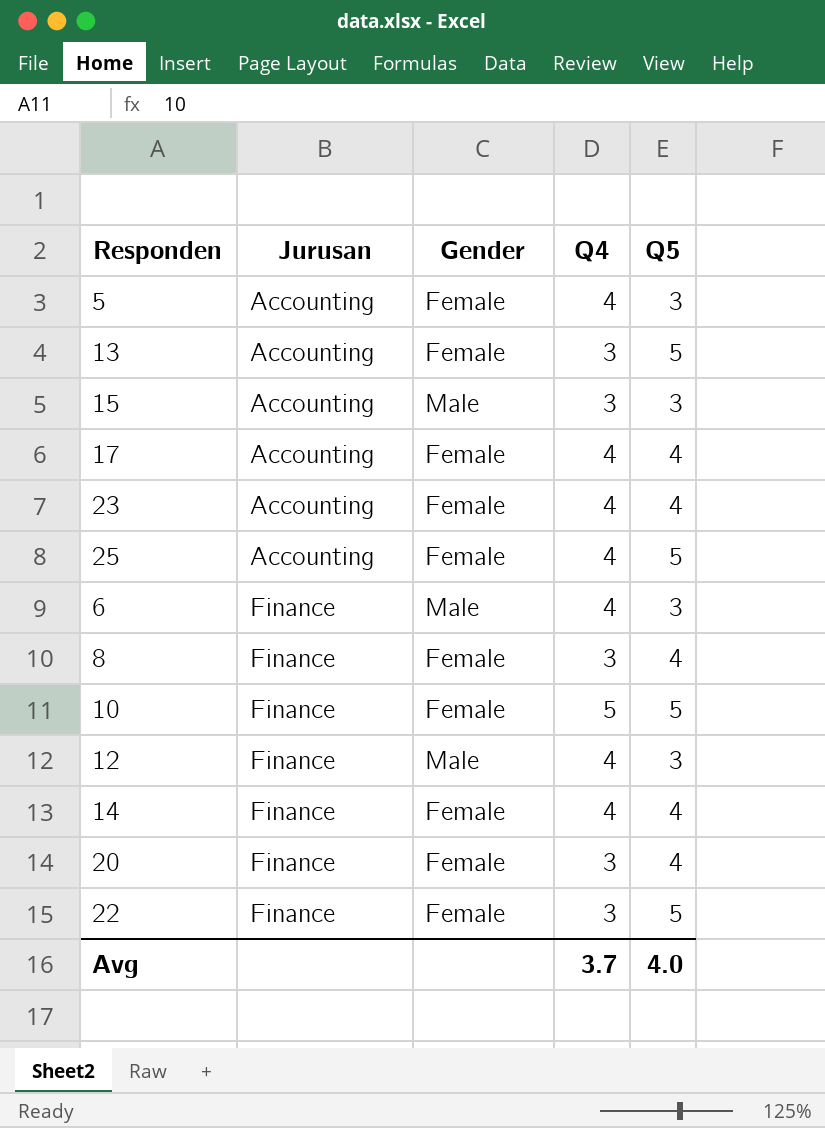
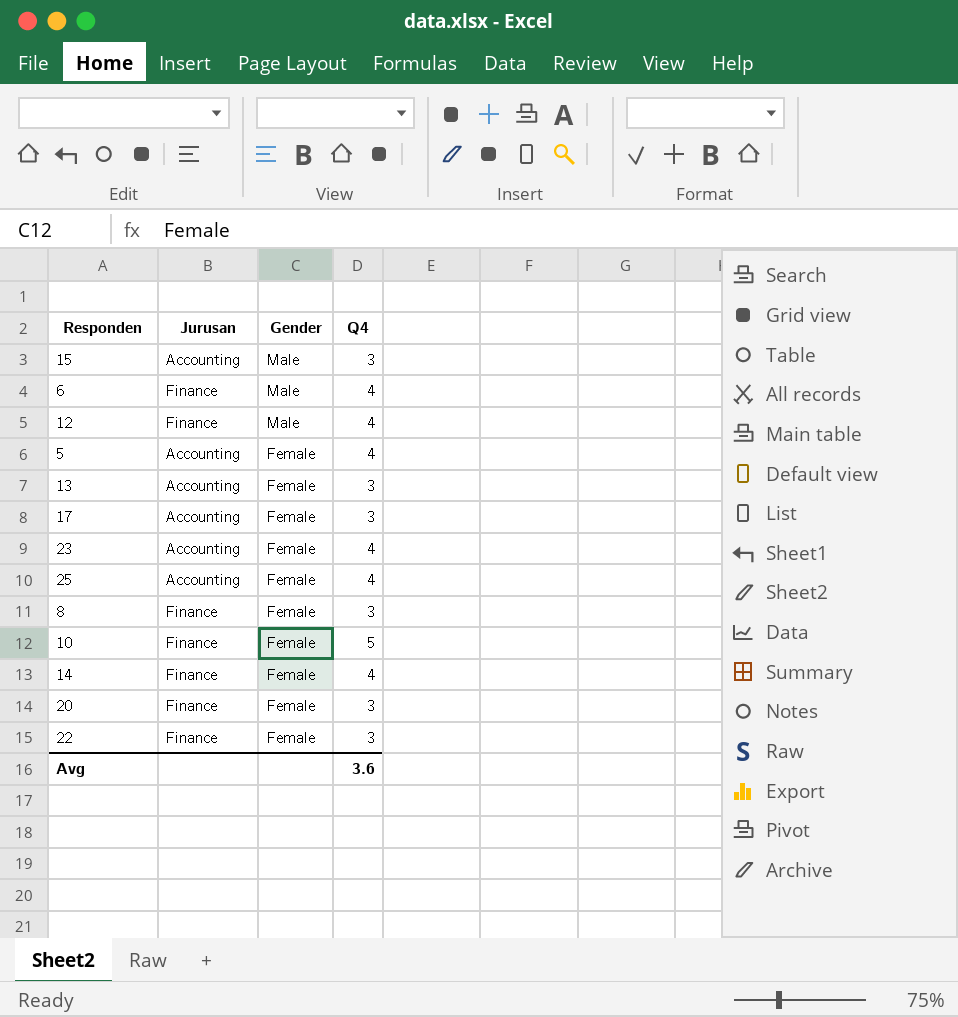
row order: Jurusan ascending -> Gender descending
column Q5 | position: 5 -> none
17 | Q4: 4 -> 3
Avg | Q4: 3.7 -> 3.6

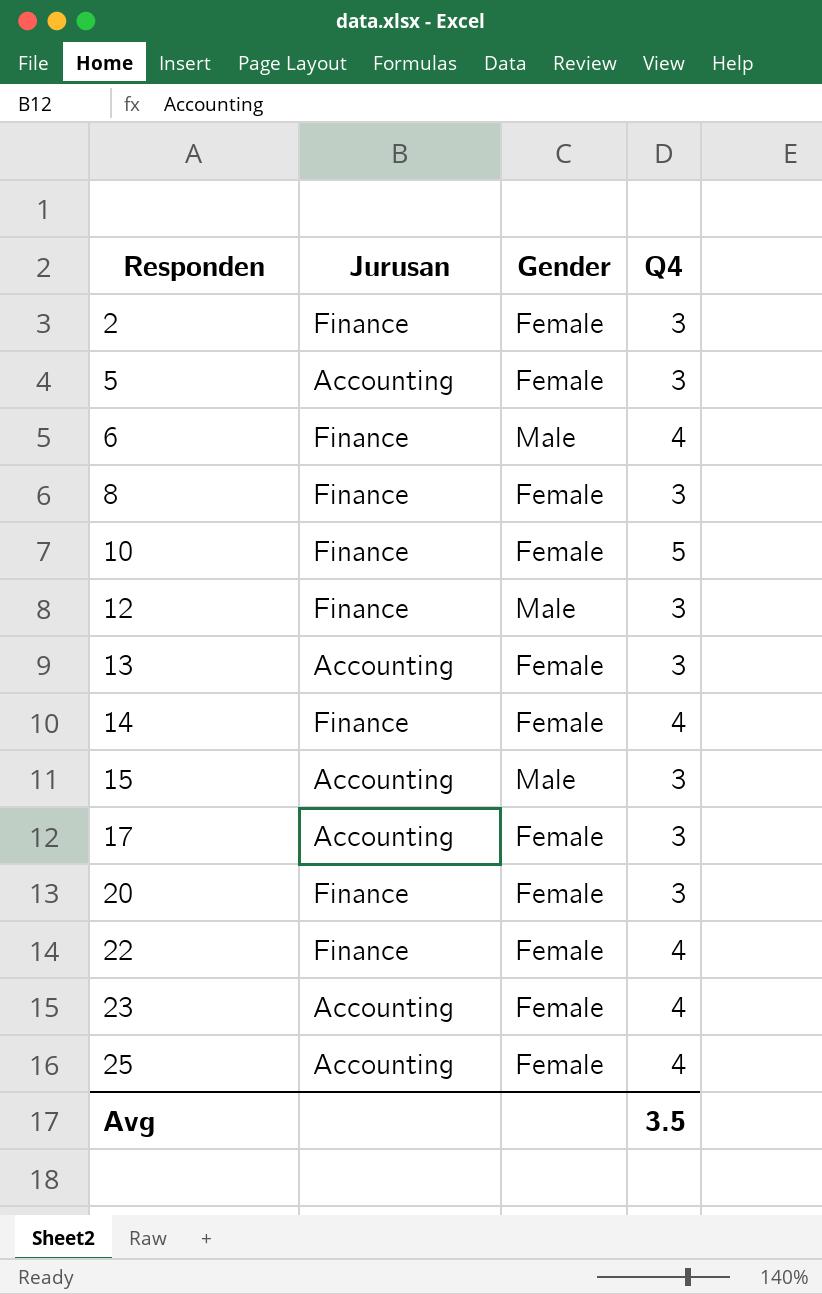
row order: Gender descending -> Responden ascending
row 2: none -> Finance | Female | 3
5 | Q4: 4 -> 3
12 | Q4: 4 -> 3
22 | Q4: 3 -> 4
Avg | Q4: 3.6 -> 3.5

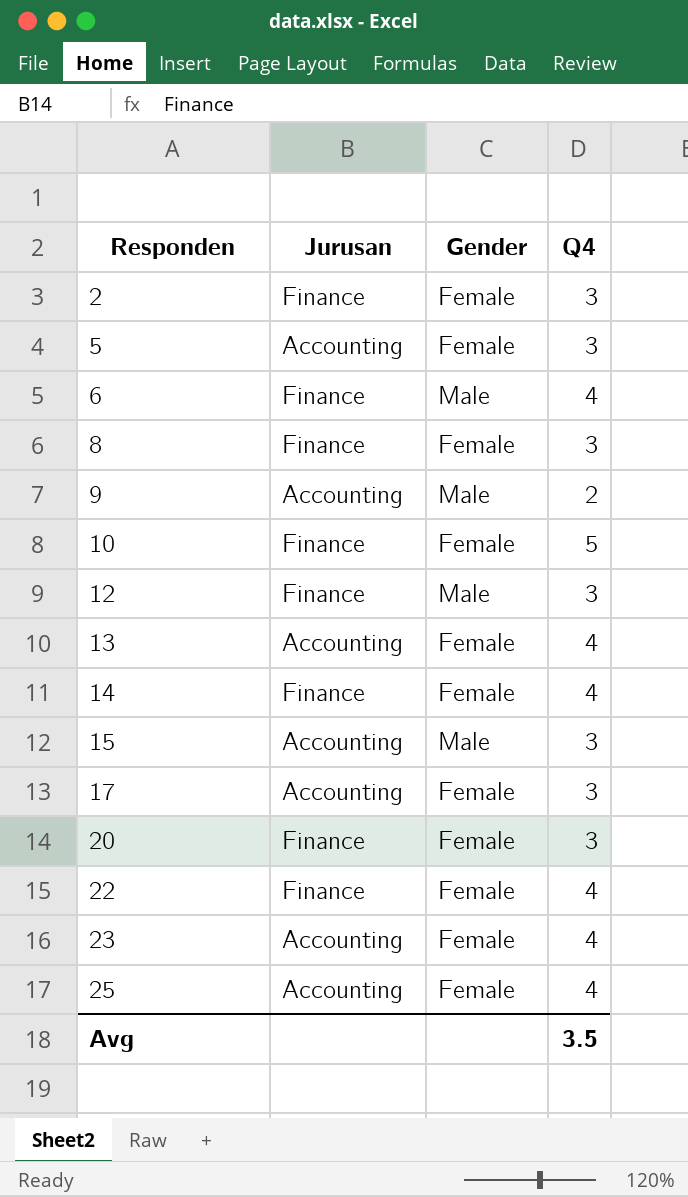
row 9: none -> Accounting | Male | 2
13 | Q4: 3 -> 4

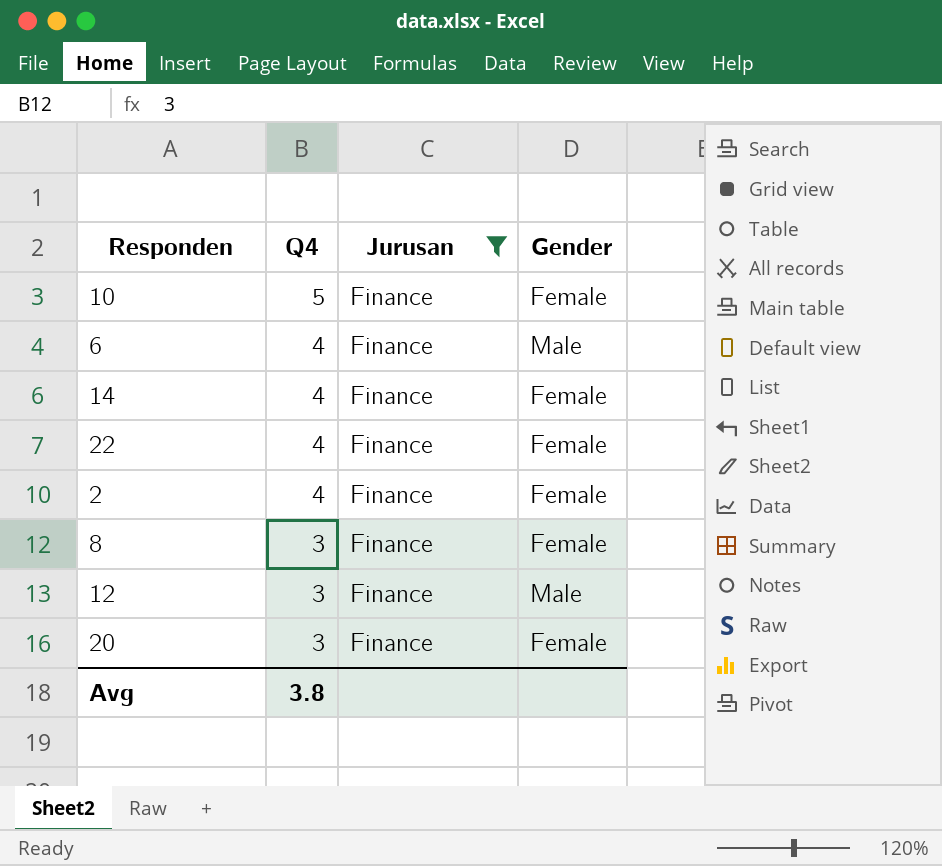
filter: none -> Jurusan = Finance
row order: Responden ascending -> Q4 descending
column Q4 | position: 4 -> 2
2 | Q4: 3 -> 4
Avg | Q4: 3.5 -> 3.8

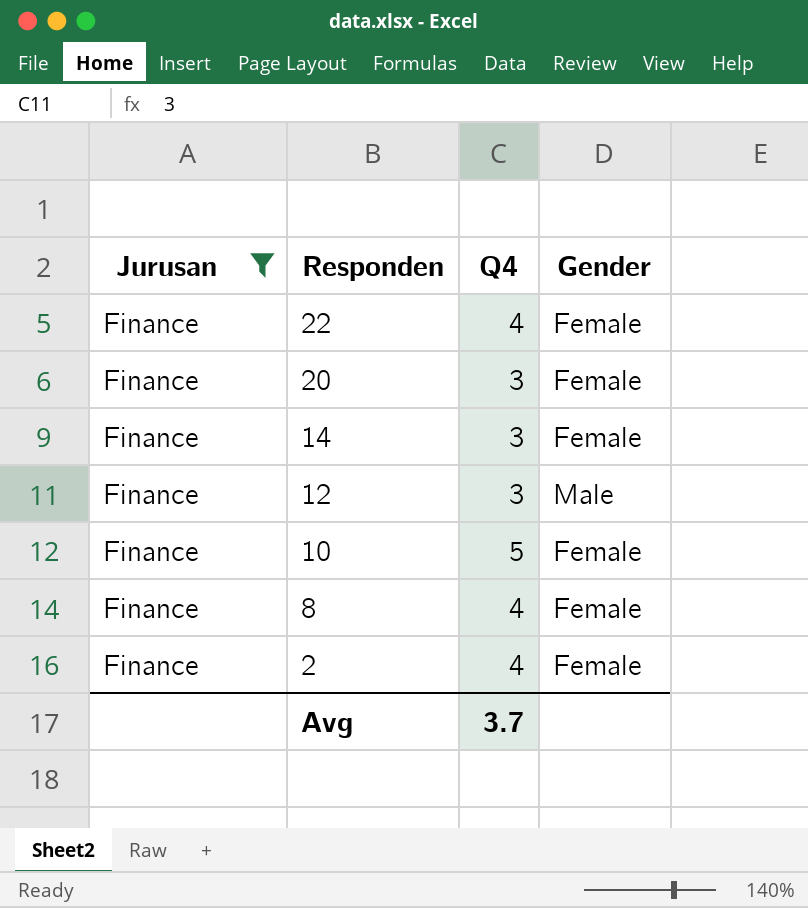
row order: Q4 descending -> Responden descending
column Jurusan | position: 3 -> 1
row 6: 4 | Finance | Male -> none
14 | Q4: 4 -> 3
8 | Q4: 3 -> 4
Avg | Q4: 3.8 -> 3.7

